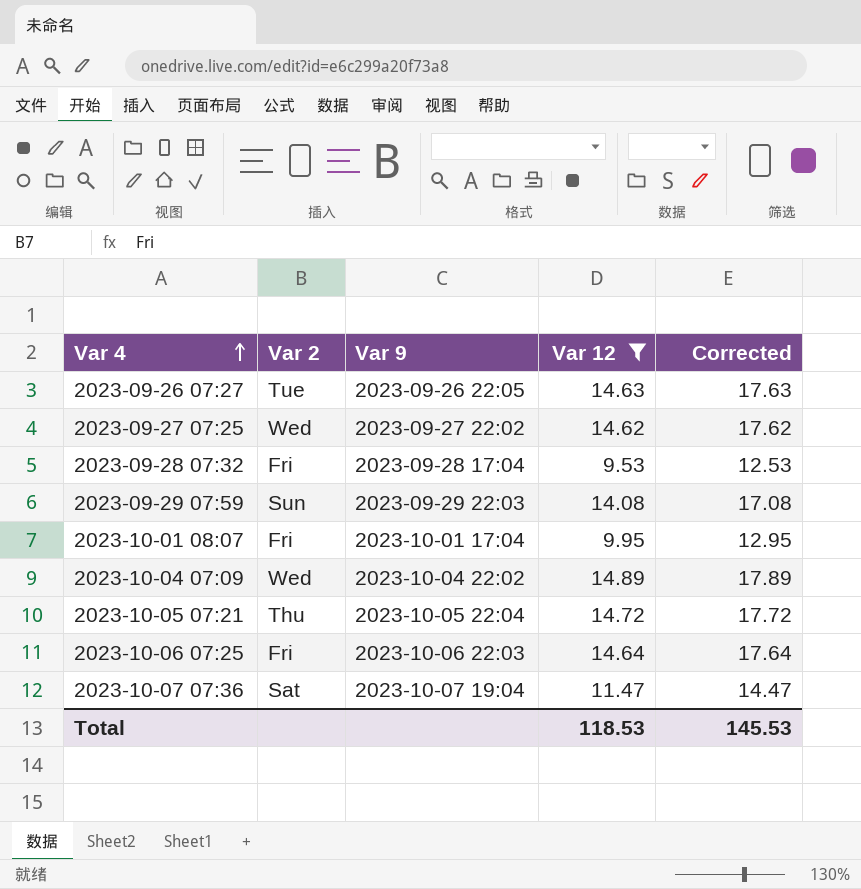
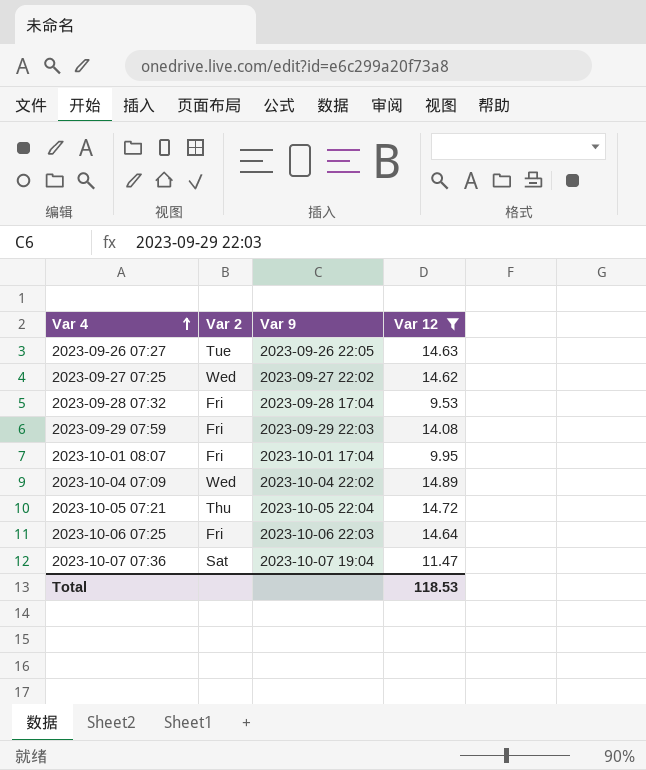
column Corrected | formula: [Var 12] + 3 -> none
2023-09-29 07:59 | Var 2: Sun -> Fri

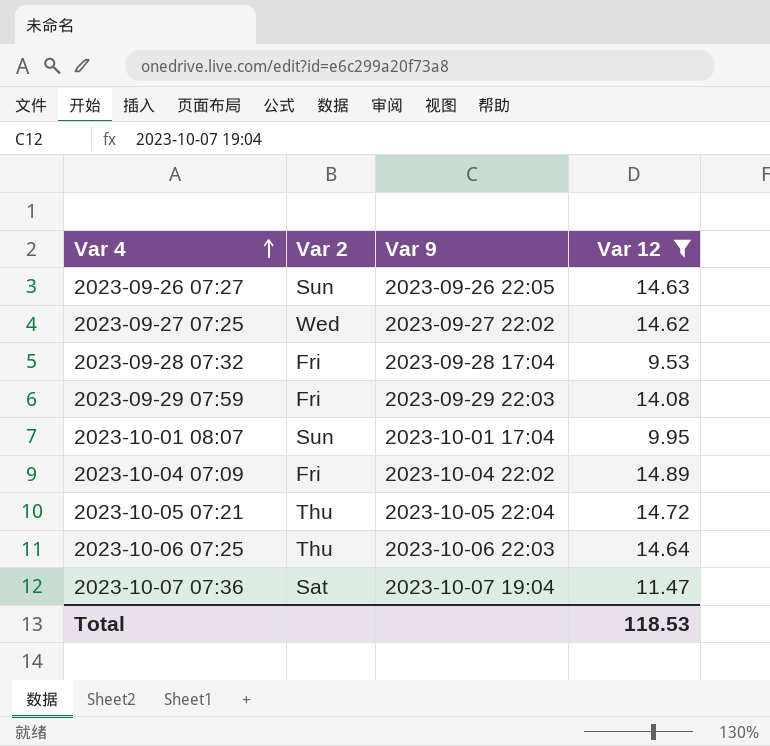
2023-09-26 07:27 | Var 2: Tue -> Sun
2023-10-01 08:07 | Var 2: Fri -> Sun
2023-10-04 07:09 | Var 2: Wed -> Fri
2023-10-06 07:25 | Var 2: Fri -> Thu

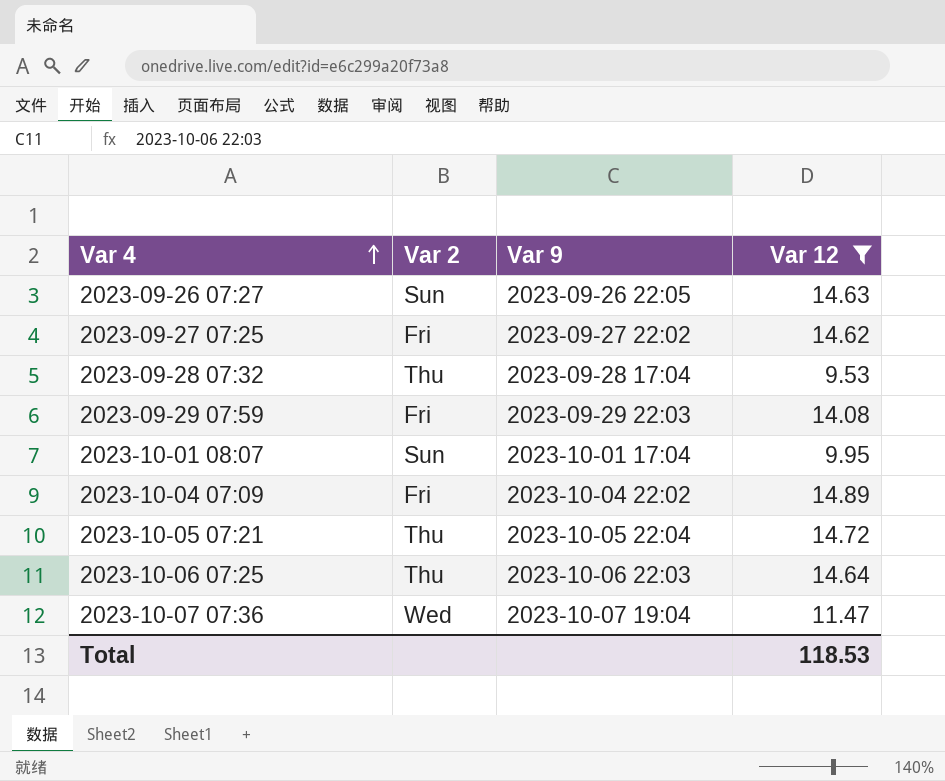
2023-09-27 07:25 | Var 2: Wed -> Fri
2023-09-28 07:32 | Var 2: Fri -> Thu
2023-10-07 07:36 | Var 2: Sat -> Wed

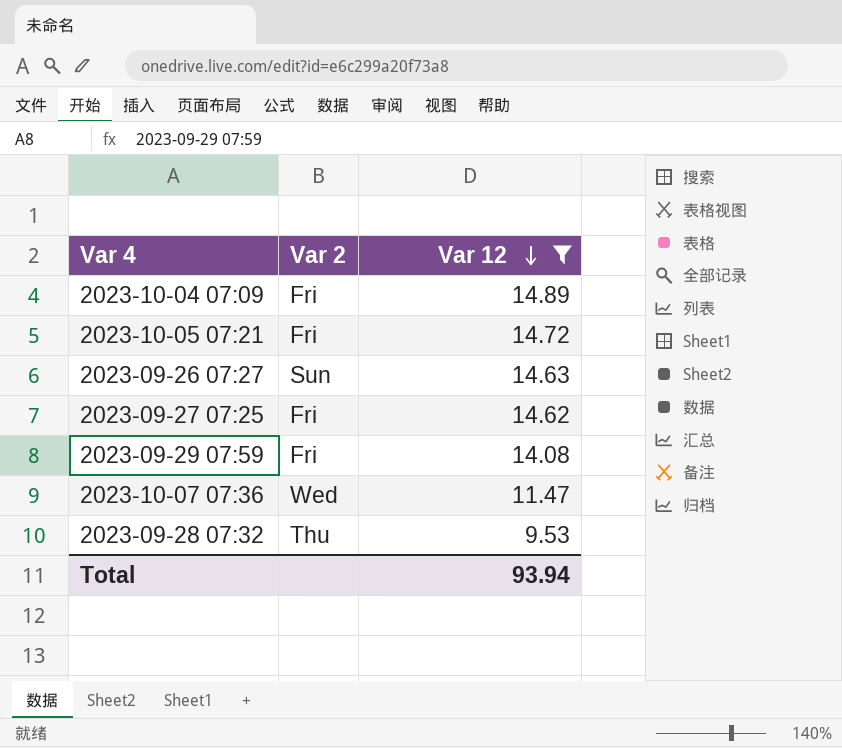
row order: Var 4 ascending -> Var 12 descending
column Var 9 | position: 3 -> none
row 2023-10-01 08:07: Sun | 2023-10-01 17:04 | 9.95 -> none
row 2023-10-06 07:25: Thu | 2023-10-06 22:03 | 14.64 -> none
2023-10-05 07:21 | Var 2: Thu -> Fri
Total | Var 12: 118.53 -> 93.94

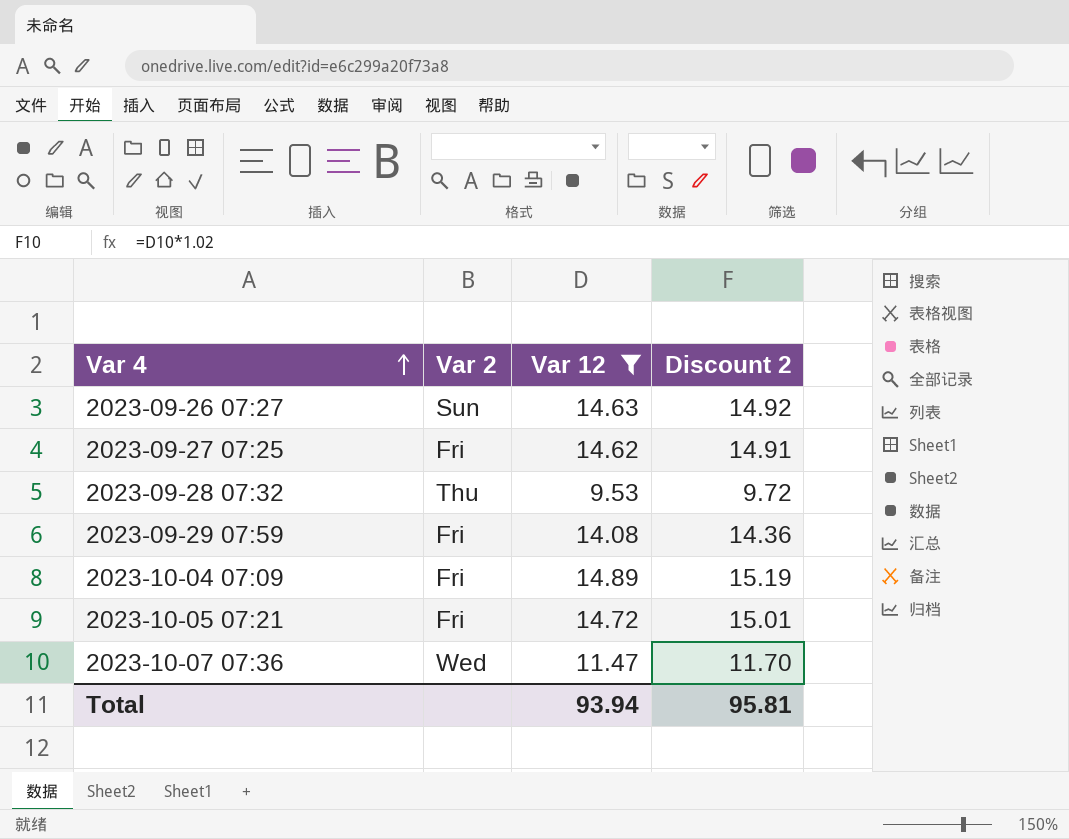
row order: Var 12 descending -> Var 4 ascending
column Discount 2 | formula: none -> [Var 12] * 1.02

